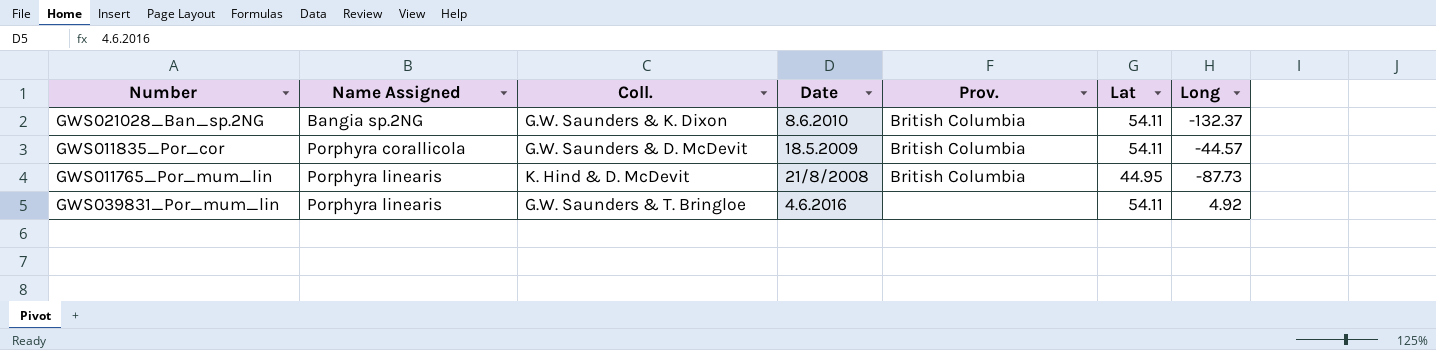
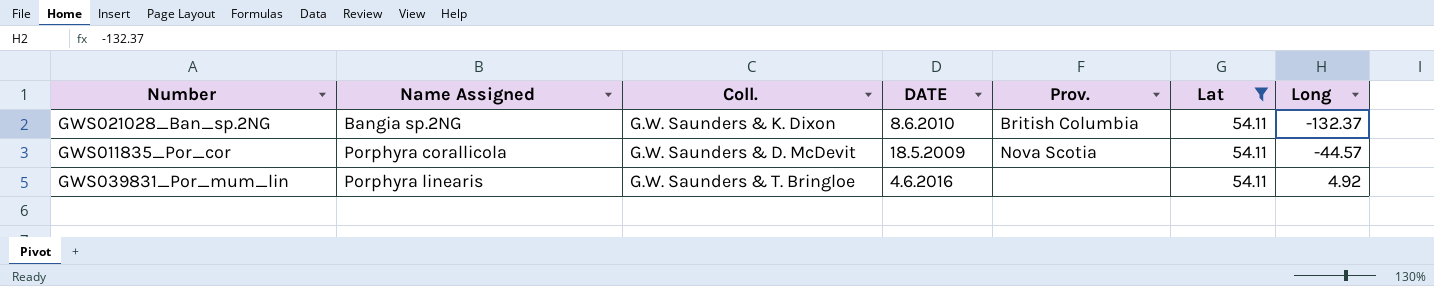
filter: none -> Lat = 54.11
column name: Date -> DATE
GWS011835_Por_cor | Prov.: British Columbia -> Nova Scotia

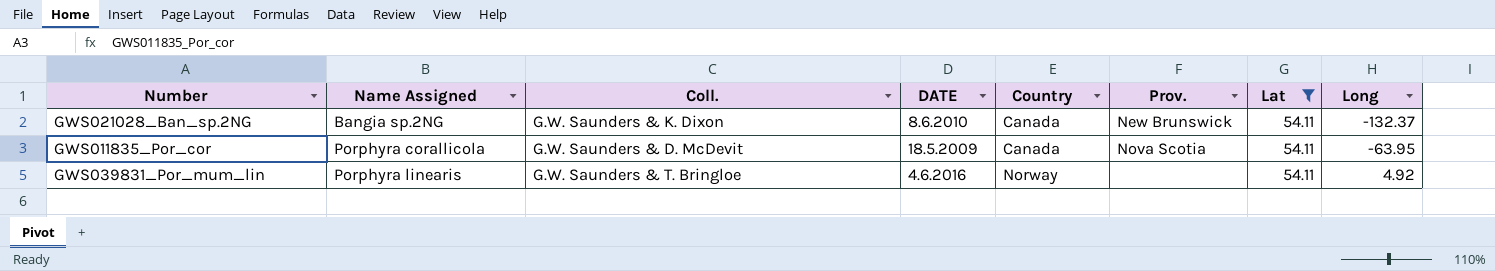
column Country | position: none -> 5
GWS021028_Ban_sp.2NG | Prov.: British Columbia -> New Brunswick
GWS011835_Por_cor | Long: -44.57 -> -63.95

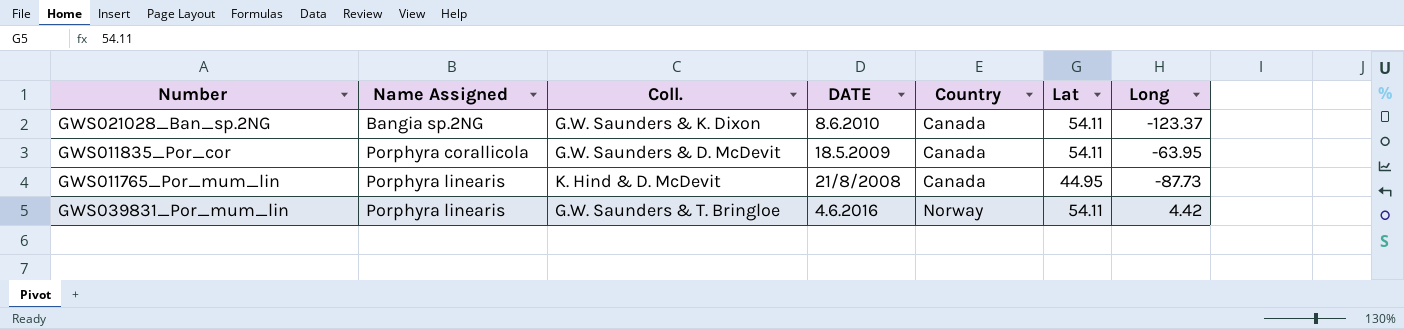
filter: Lat = 54.11 -> none
column Prov. | position: 6 -> none
GWS021028_Ban_sp.2NG | Long: -132.37 -> -123.37
GWS039831_Por_mum_lin | Long: 4.92 -> 4.42

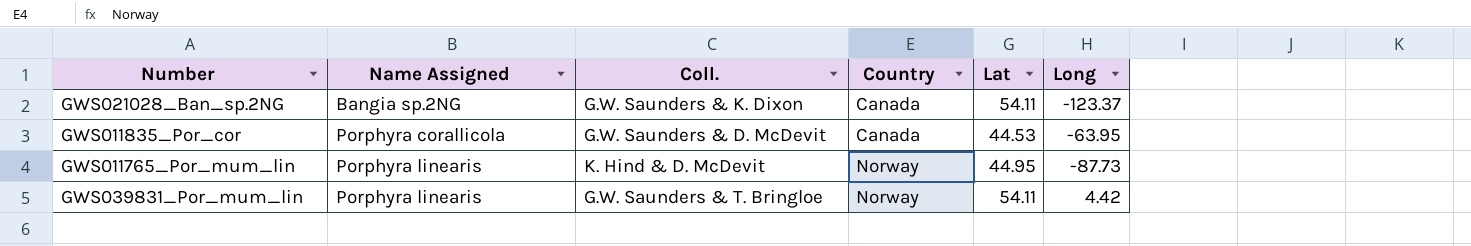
column DATE | position: 4 -> none
GWS011835_Por_cor | Lat: 54.11 -> 44.53
GWS011765_Por_mum_lin | Country: Canada -> Norway

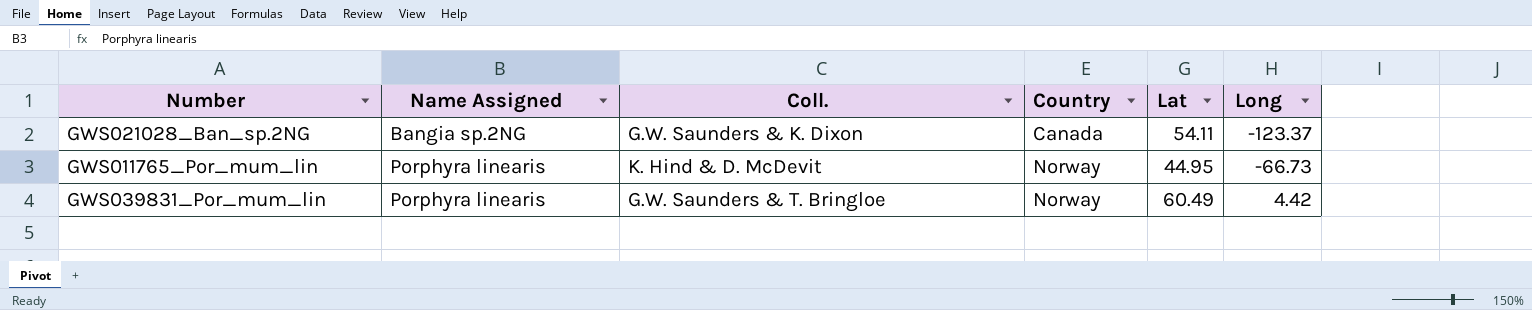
row GWS011835_Por_cor: Porphyra corallicola | G.W. Saunders & D. McDevit | Canada | 44.53 | -63.95 -> none
GWS011765_Por_mum_lin | Long: -87.73 -> -66.73
GWS039831_Por_mum_lin | Lat: 54.11 -> 60.49

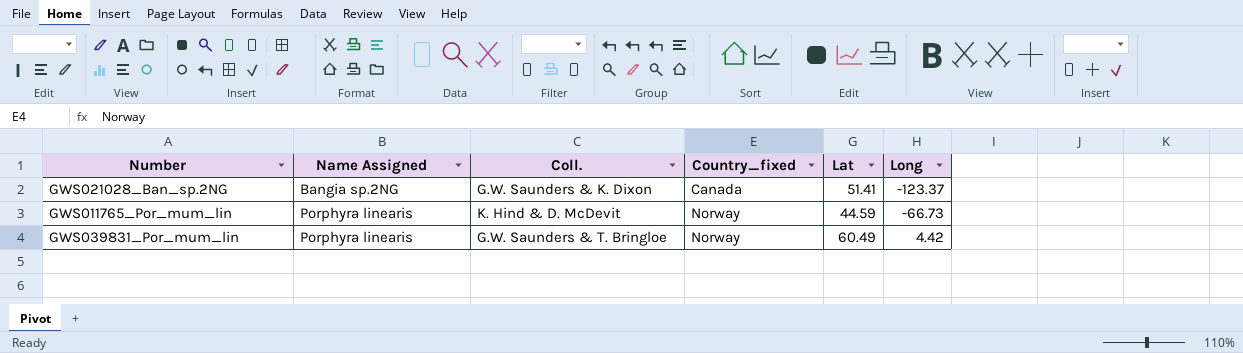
column name: Country -> Country_fixed
GWS021028_Ban_sp.2NG | Lat: 54.11 -> 51.41
GWS011765_Por_mum_lin | Lat: 44.95 -> 44.59

